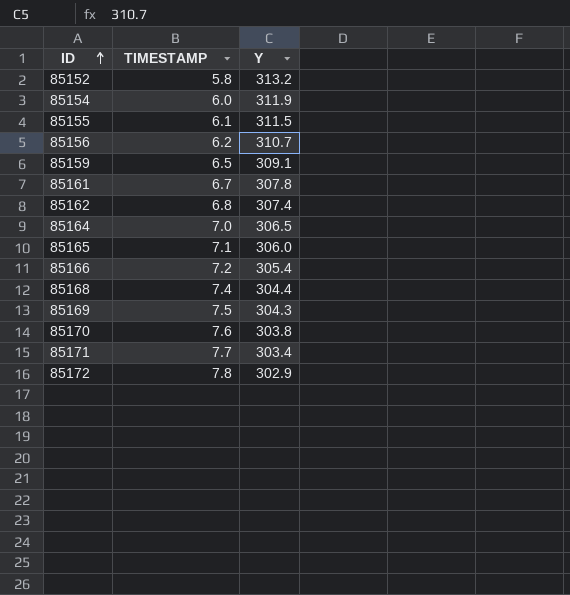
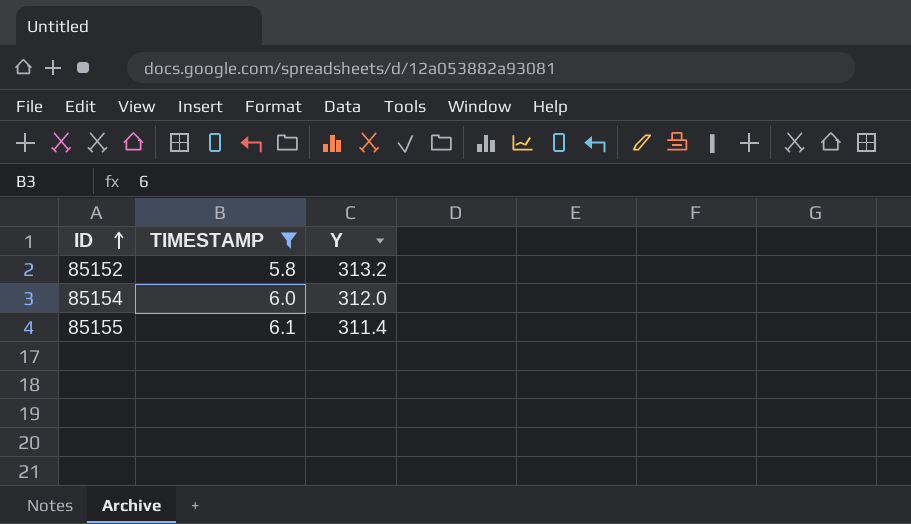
filter: none -> TIMESTAMP <= 6.1
85154 | Y: 311.9 -> 312.0
85155 | Y: 311.5 -> 311.4

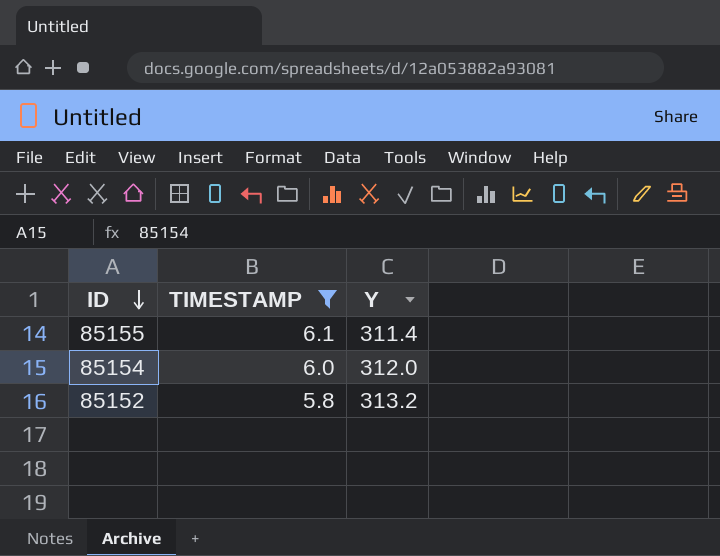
row order: ID ascending -> ID descending

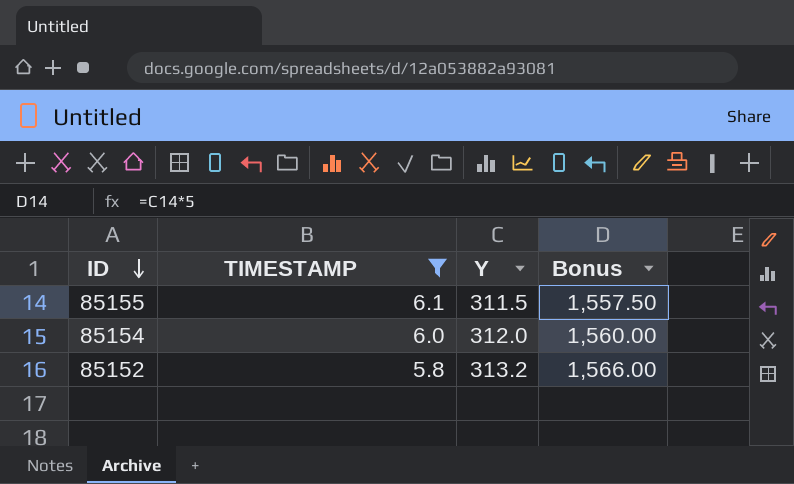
column Bonus | formula: none -> [Y] * 5
85155 | Y: 311.4 -> 311.5

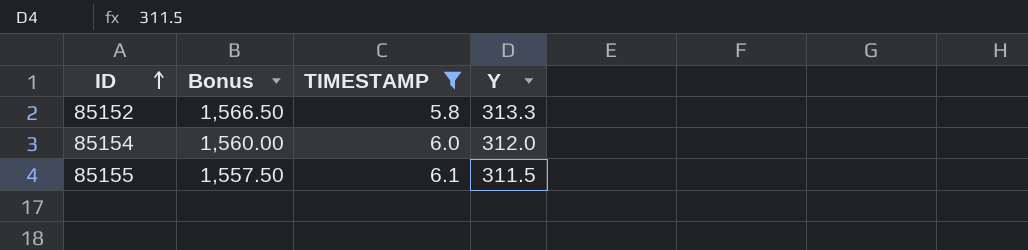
row order: ID descending -> ID ascending
column Bonus | position: 4 -> 2
85152 | Bonus: 1,566.00 -> 1,566.50
85152 | Y: 313.2 -> 313.3

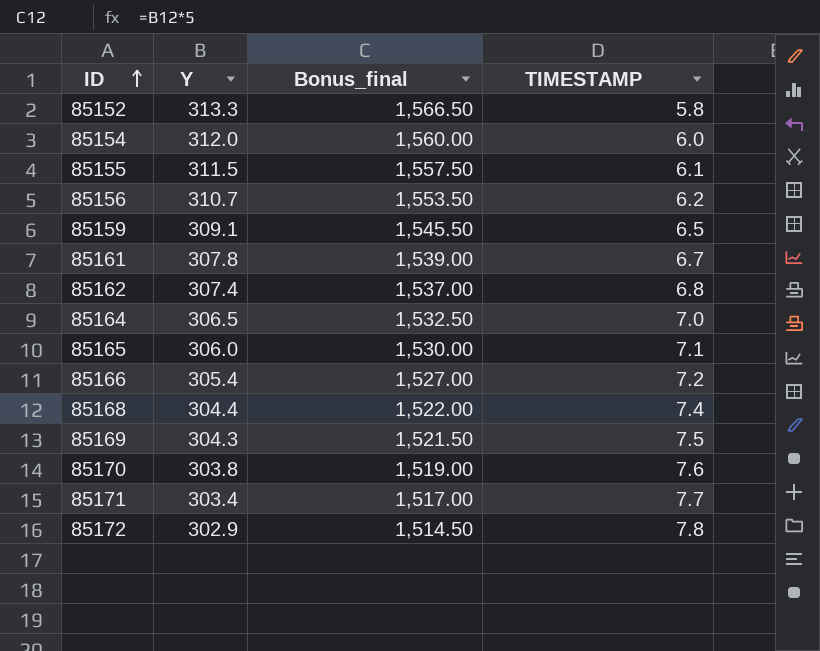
filter: TIMESTAMP <= 6.1 -> none
column Y | position: 4 -> 2
column name: Bonus -> Bonus_final

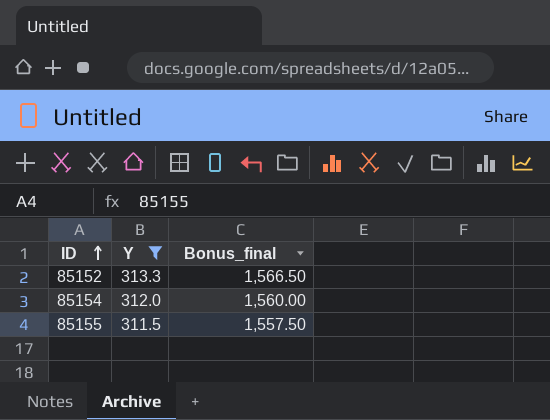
filter: none -> Y >= 311.5
column TIMESTAMP | position: 4 -> none

